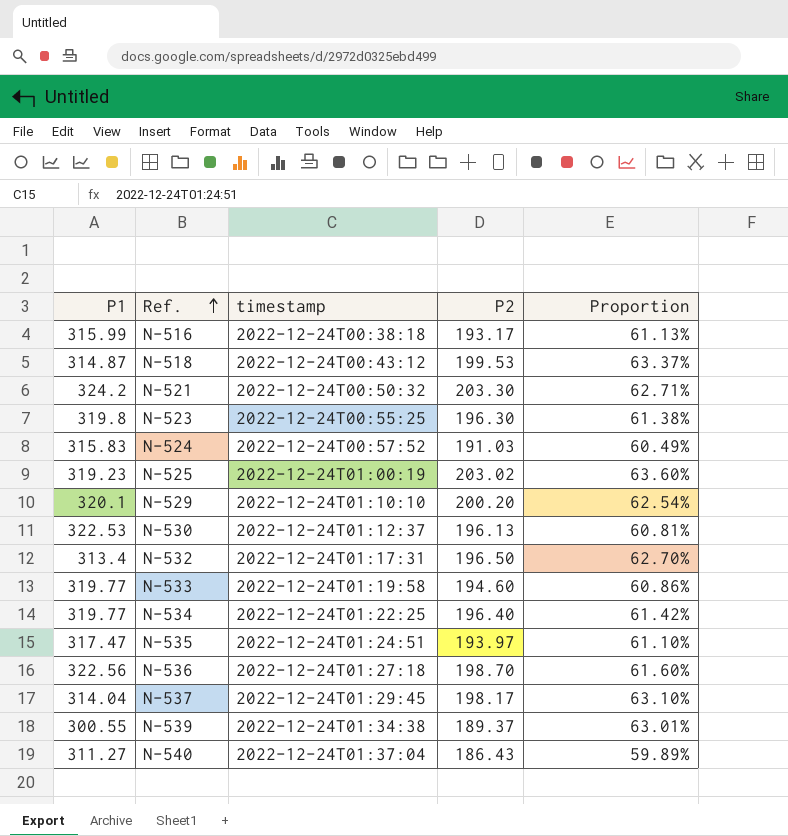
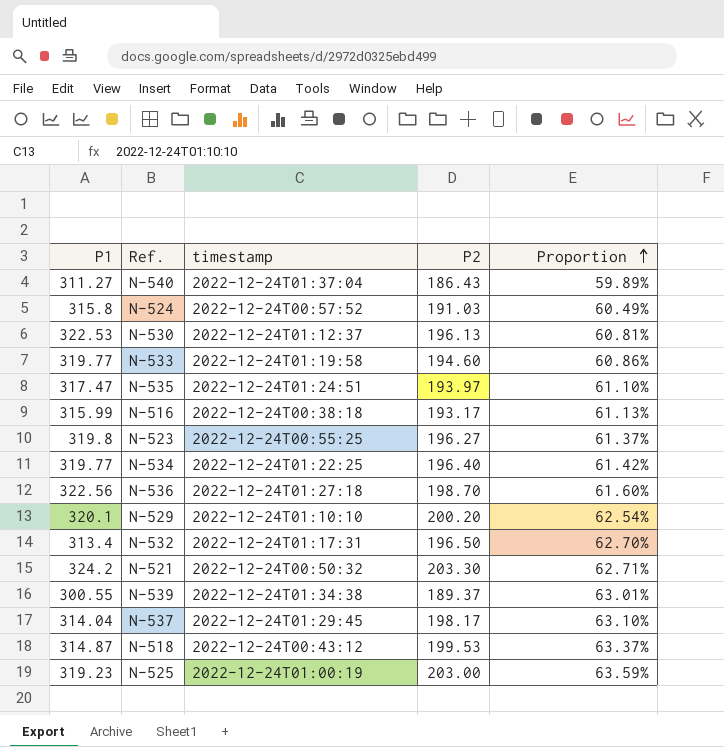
row order: Ref. ascending -> Proportion ascending
N-524 | P1: 315.83 -> 315.8
N-523 | P2: 196.30 -> 196.27
N-523 | Proportion: 61.38% -> 61.37%
N-525 | P2: 203.02 -> 203.00
N-525 | Proportion: 63.60% -> 63.59%

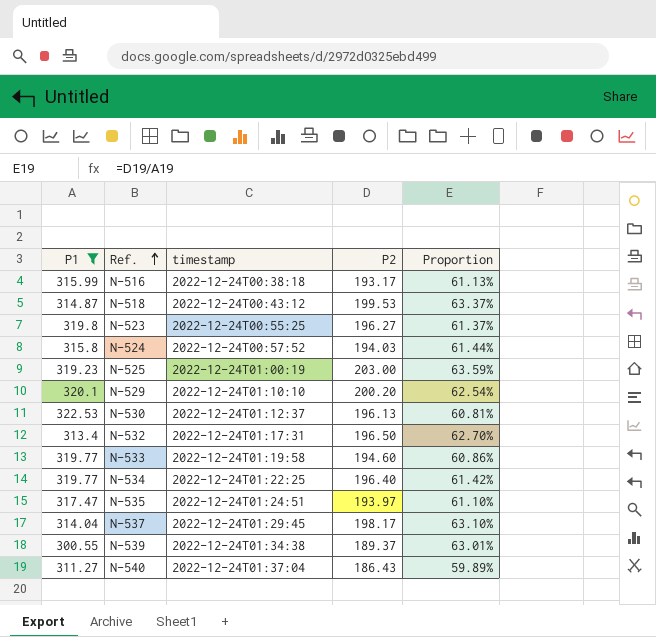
filter: none -> P1 <= 322.53
row order: Proportion ascending -> Ref. ascending
N-524 | P2: 191.03 -> 194.03
N-524 | Proportion: 60.49% -> 61.44%

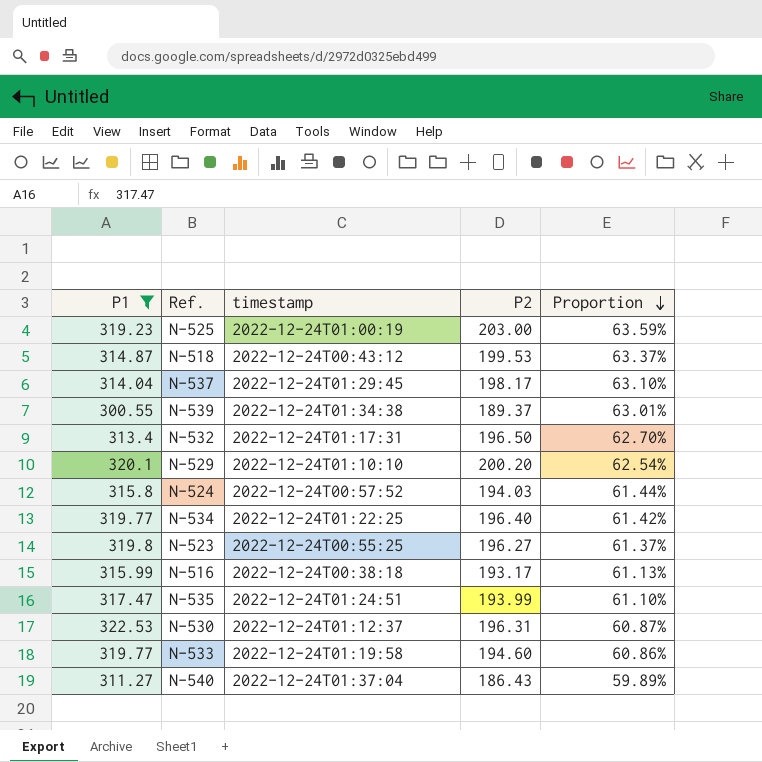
row order: Ref. ascending -> Proportion descending
N-535 | P2: 193.97 -> 193.99
N-530 | P2: 196.13 -> 196.31
N-530 | Proportion: 60.81% -> 60.87%

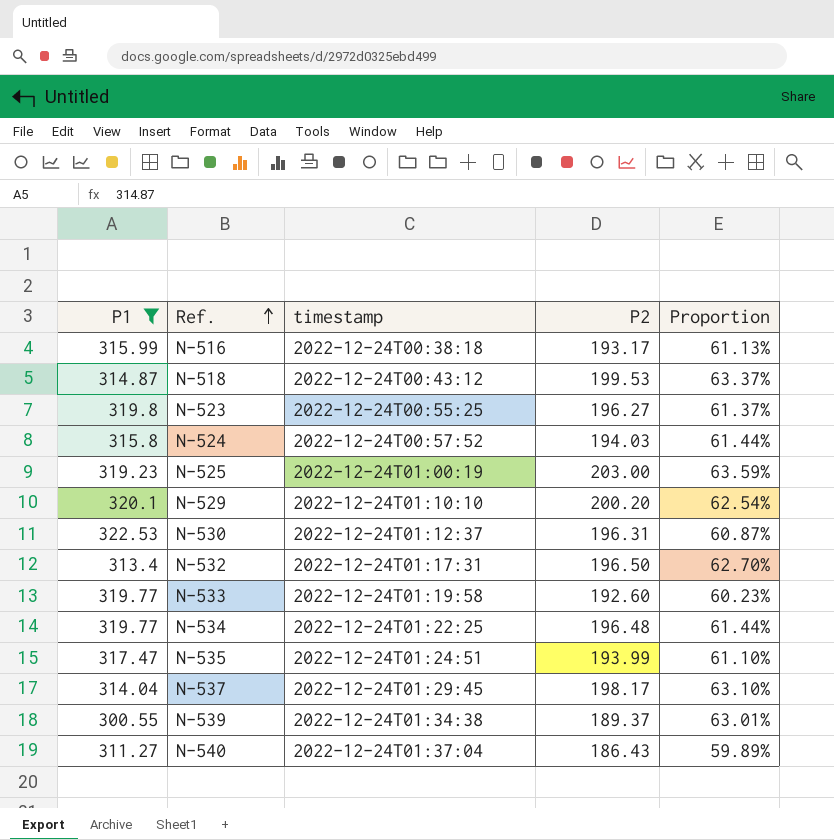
row order: Proportion descending -> Ref. ascending
N-533 | P2: 194.60 -> 192.60
N-533 | Proportion: 60.86% -> 60.23%
N-534 | P2: 196.40 -> 196.48
N-534 | Proportion: 61.42% -> 61.44%

